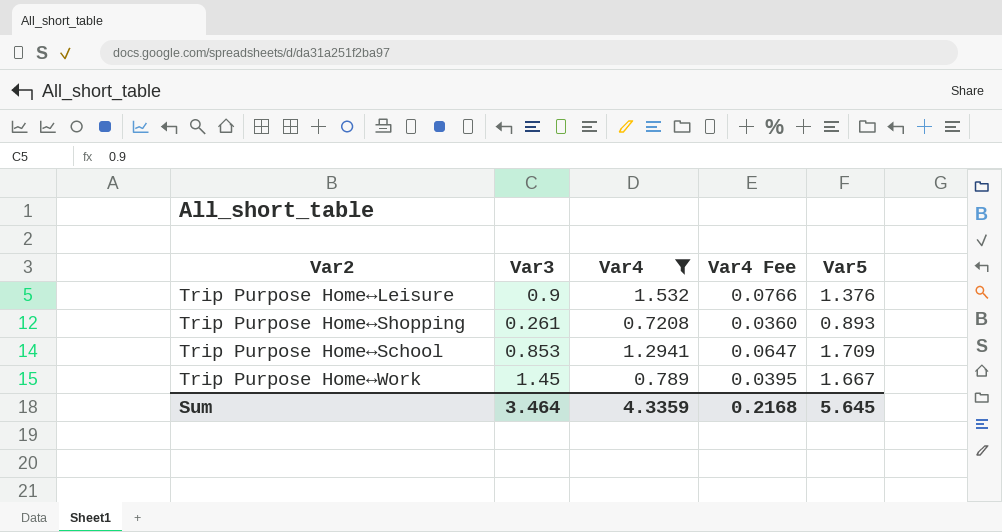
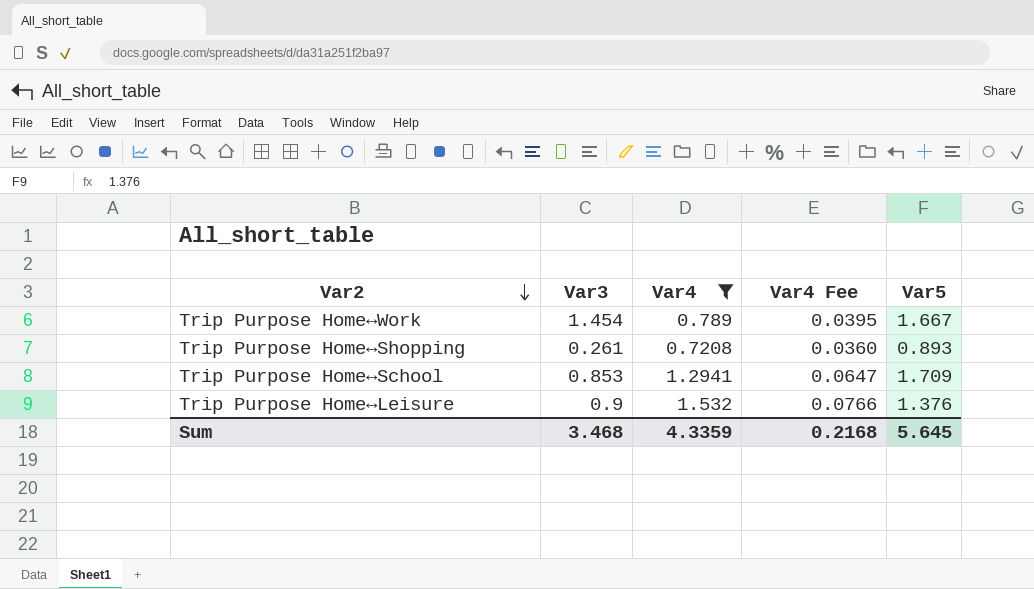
row order: none -> Var2 descending
Trip Purpose Home↔Work | Var3: 1.45 -> 1.454
Sum | Var3: 3.464 -> 3.468

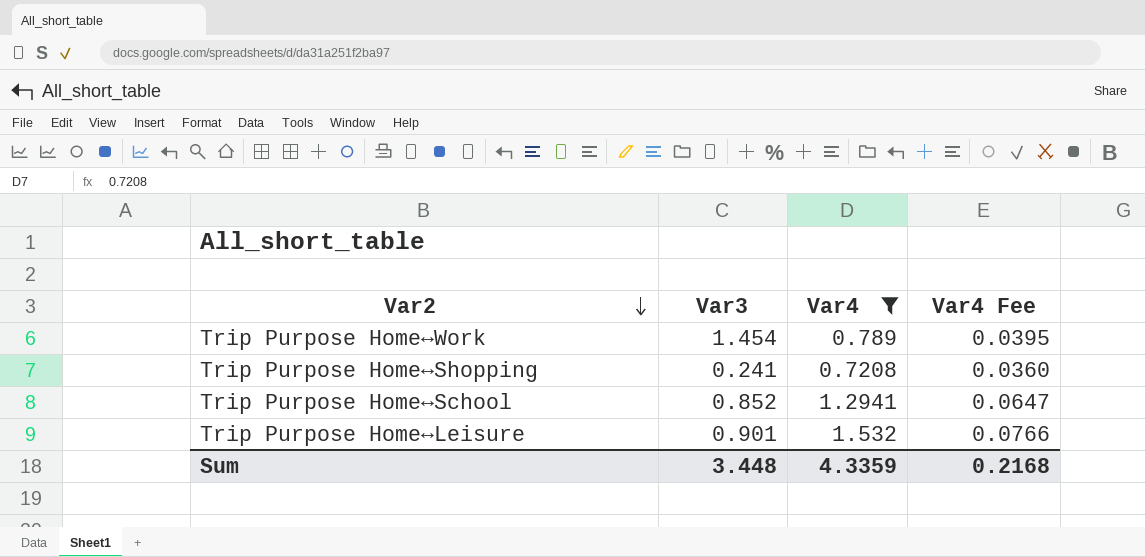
column Var5 | position: 5 -> none
Trip Purpose Home↔Shopping | Var3: 0.261 -> 0.241
Trip Purpose Home↔School | Var3: 0.853 -> 0.852
Trip Purpose Home↔Leisure | Var3: 0.9 -> 0.901
Sum | Var3: 3.468 -> 3.448

